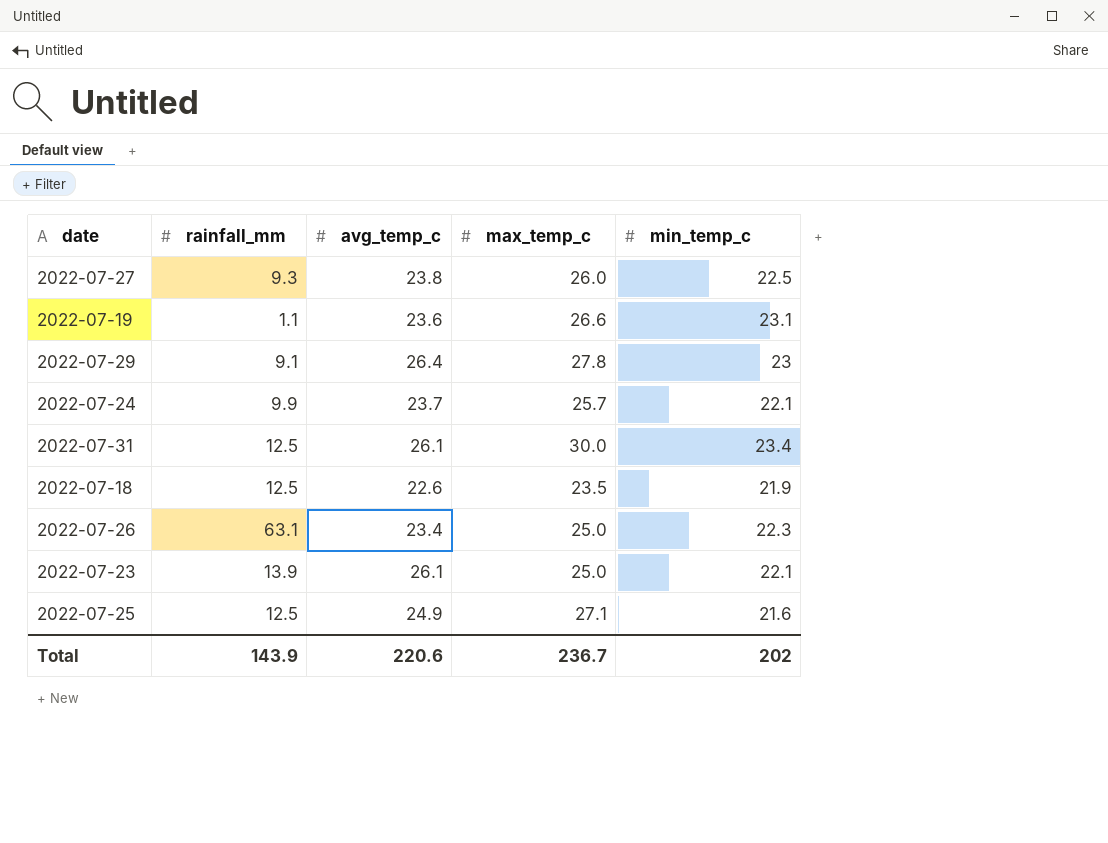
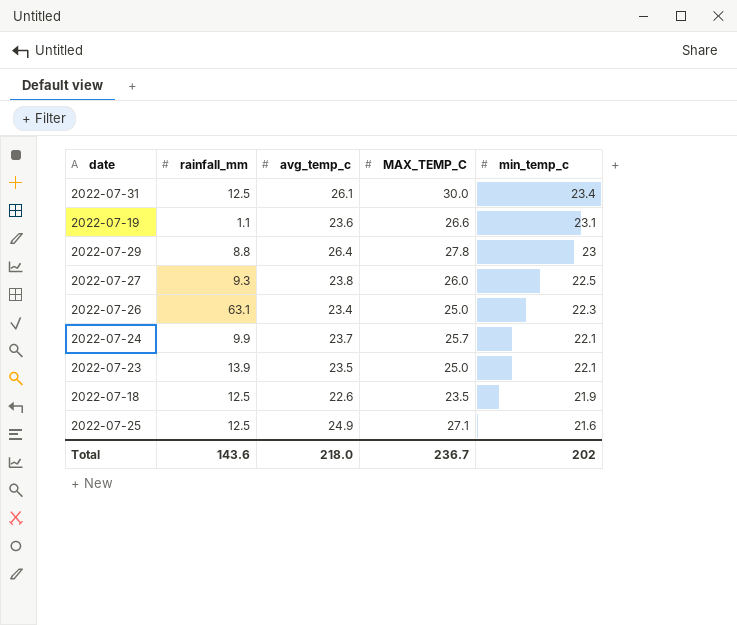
row order: none -> min_temp_c descending
column name: max_temp_c -> MAX_TEMP_C
2022-07-29 | rainfall_mm: 9.1 -> 8.8
2022-07-23 | avg_temp_c: 26.1 -> 23.5
Total | rainfall_mm: 143.9 -> 143.6
Total | avg_temp_c: 220.6 -> 218.0

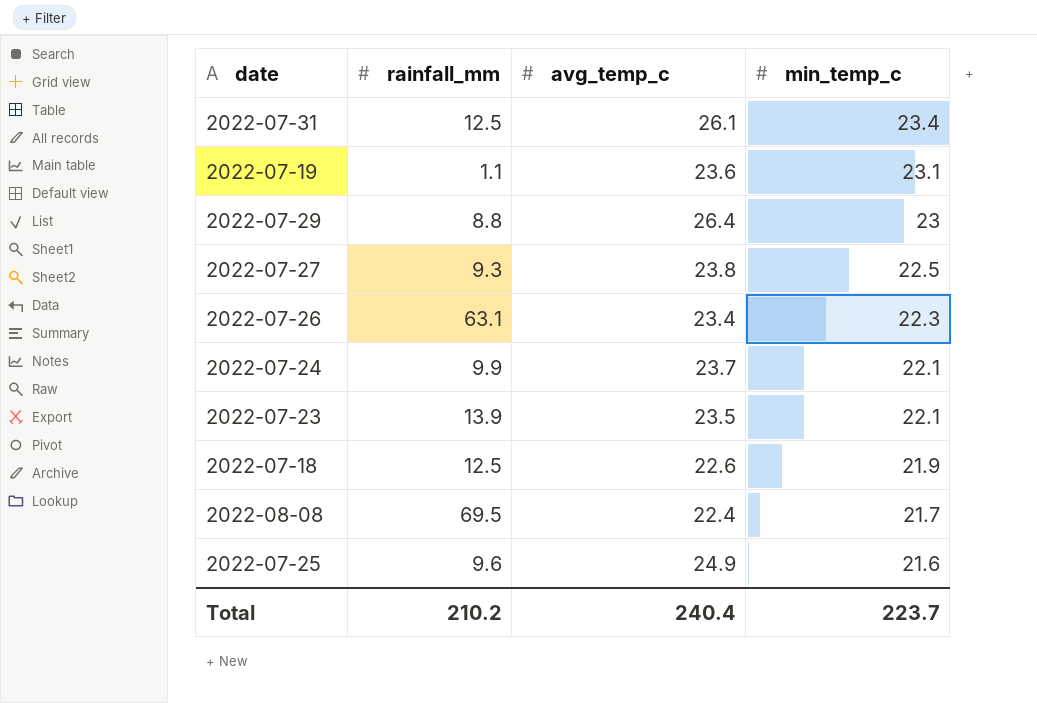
column MAX_TEMP_C | position: 4 -> none
row 2022-08-08: none -> 69.5 | 22.4 | 21.7
2022-07-25 | rainfall_mm: 12.5 -> 9.6
Total | rainfall_mm: 143.6 -> 210.2
Total | avg_temp_c: 218.0 -> 240.4
Total | min_temp_c: 202 -> 223.7

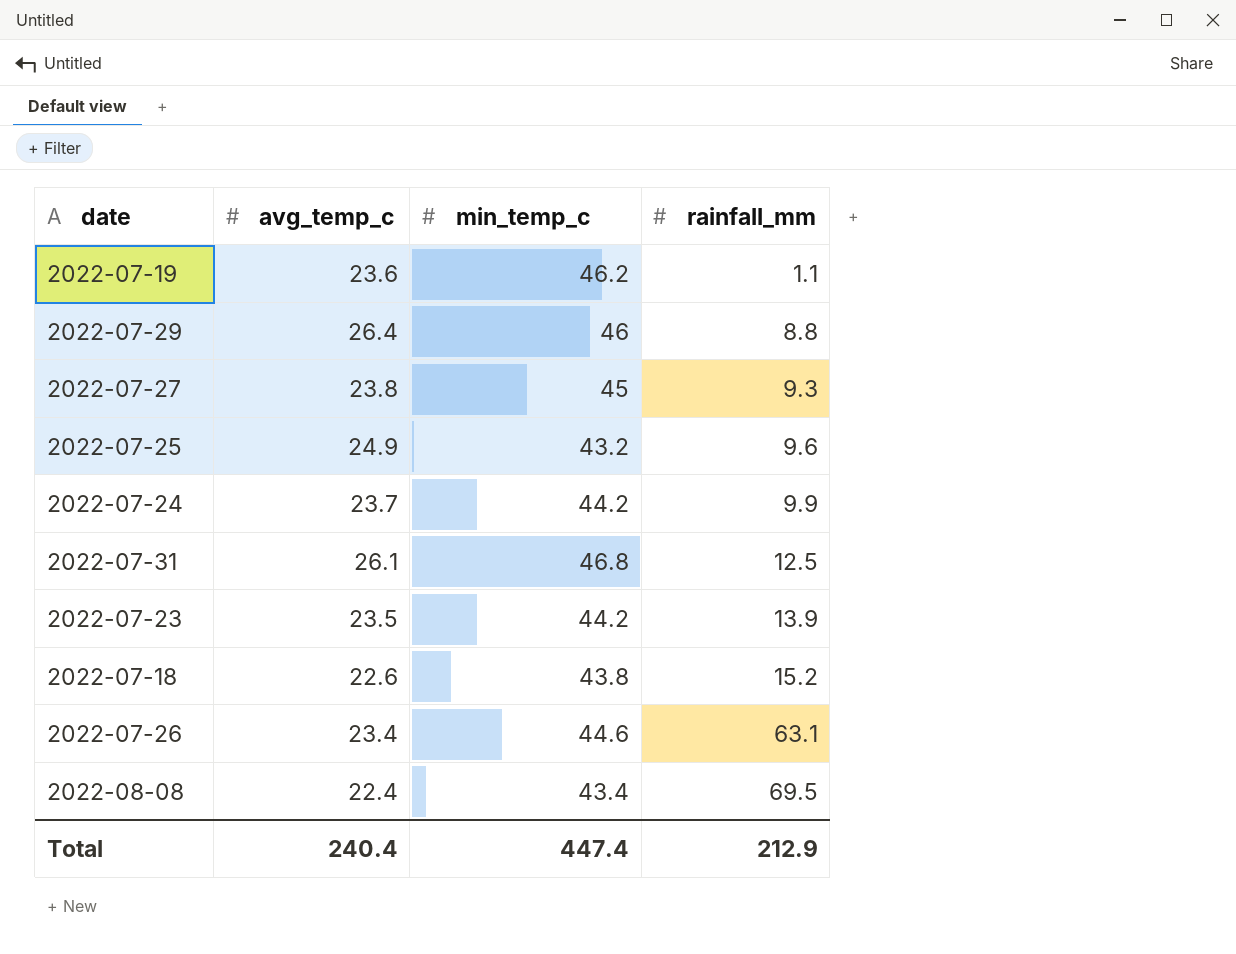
row order: min_temp_c descending -> rainfall_mm ascending
column rainfall_mm | position: 2 -> 4
2022-07-19 | min_temp_c: 23.1 -> 46.2
2022-07-29 | min_temp_c: 23 -> 46
2022-07-27 | min_temp_c: 22.5 -> 45
2022-07-25 | min_temp_c: 21.6 -> 43.2
2022-07-24 | min_temp_c: 22.1 -> 44.2
2022-07-31 | min_temp_c: 23.4 -> 46.8
2022-07-23 | min_temp_c: 22.1 -> 44.2
2022-07-18 | min_temp_c: 21.9 -> 43.8
2022-07-18 | rainfall_mm: 12.5 -> 15.2
2022-07-26 | min_temp_c: 22.3 -> 44.6
2022-08-08 | min_temp_c: 21.7 -> 43.4
Total | min_temp_c: 223.7 -> 447.4
Total | rainfall_mm: 210.2 -> 212.9

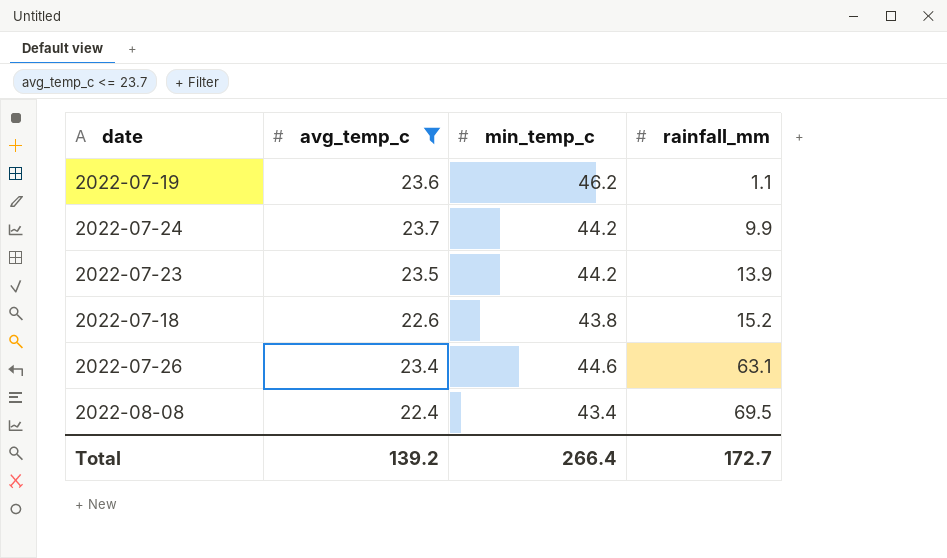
filter: none -> avg_temp_c <= 23.7
Total | avg_temp_c: 240.4 -> 139.2
Total | min_temp_c: 447.4 -> 266.4
Total | rainfall_mm: 212.9 -> 172.7

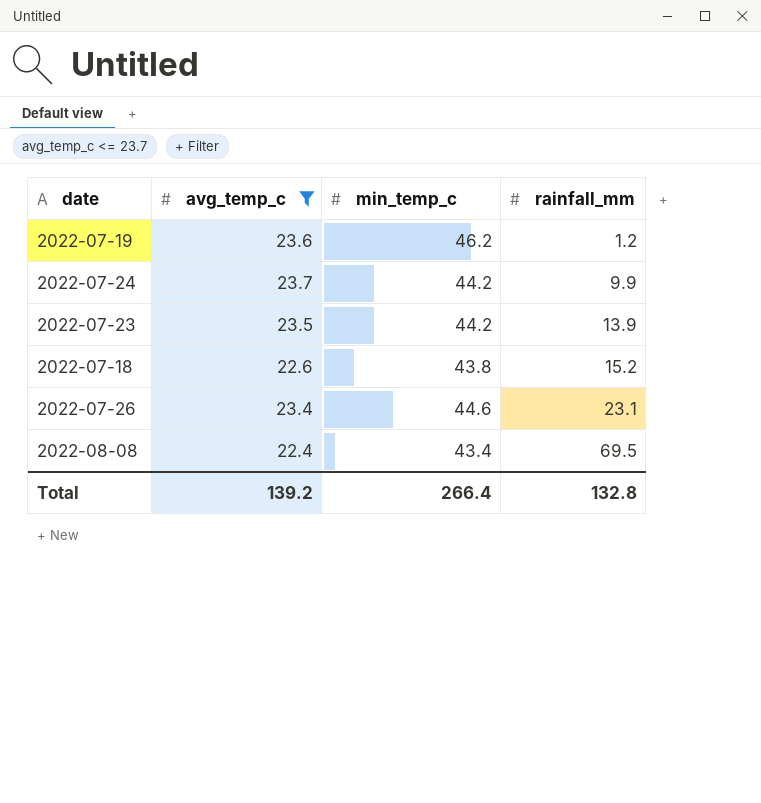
2022-07-19 | rainfall_mm: 1.1 -> 1.2
2022-07-26 | rainfall_mm: 63.1 -> 23.1
Total | rainfall_mm: 172.7 -> 132.8

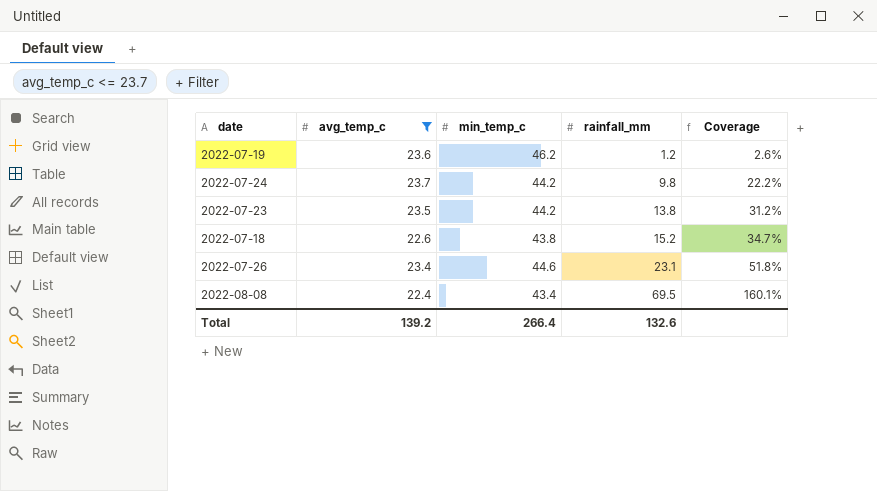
column Coverage | formula: none -> [rainfall_mm] / [min_temp_c]
2022-07-24 | rainfall_mm: 9.9 -> 9.8
2022-07-23 | rainfall_mm: 13.9 -> 13.8
Total | rainfall_mm: 132.8 -> 132.6

